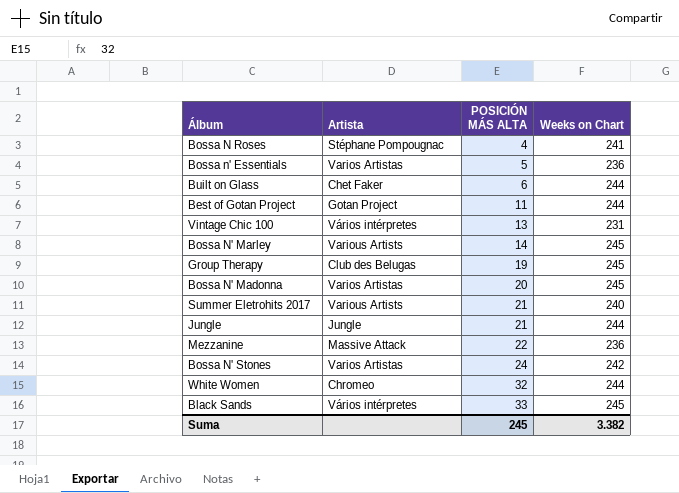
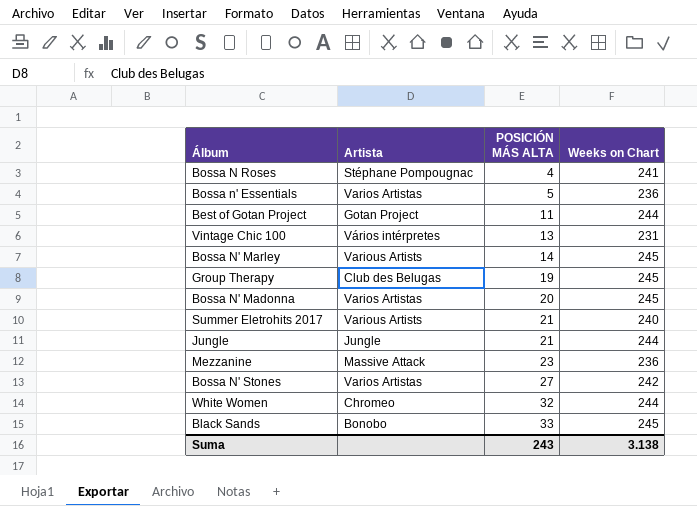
row Built on Glass: Chet Faker | 6 | 244 -> none
Mezzanine | POSICIÓN MÁS ALTA: 22 -> 23
Bossa N' Stones | POSICIÓN MÁS ALTA: 24 -> 27
Black Sands | Artista: Vários intérpretes -> Bonobo
Suma | POSICIÓN MÁS ALTA: 245 -> 243
Suma | Weeks on Chart: 3.382 -> 3.138

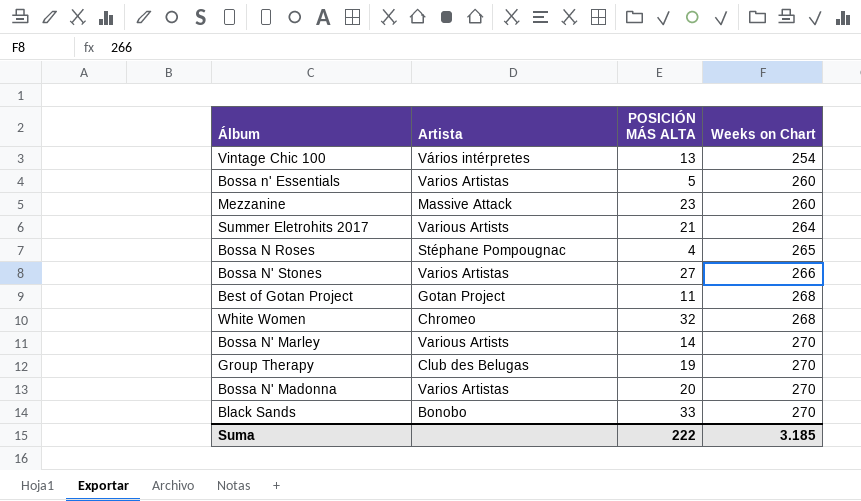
row order: POSICIÓN MÁS ALTA ascending -> Weeks on Chart ascending
row Jungle: Jungle | 21 | 244 -> none
Vintage Chic 100 | Weeks on Chart: 231 -> 254
Bossa n' Essentials | Weeks on Chart: 236 -> 260
Mezzanine | Weeks on Chart: 236 -> 260
Summer Eletrohits 2017 | Weeks on Chart: 240 -> 264
Bossa N Roses | Weeks on Chart: 241 -> 265
Bossa N' Stones | Weeks on Chart: 242 -> 266
Best of Gotan Project | Weeks on Chart: 244 -> 268
White Women | Weeks on Chart: 244 -> 268
Bossa N' Marley | Weeks on Chart: 245 -> 270
Group Therapy | Weeks on Chart: 245 -> 270
Bossa N' Madonna | Weeks on Chart: 245 -> 270
Black Sands | Weeks on Chart: 245 -> 270
Suma | POSICIÓN MÁS ALTA: 243 -> 222
Suma | Weeks on Chart: 3.138 -> 3.185

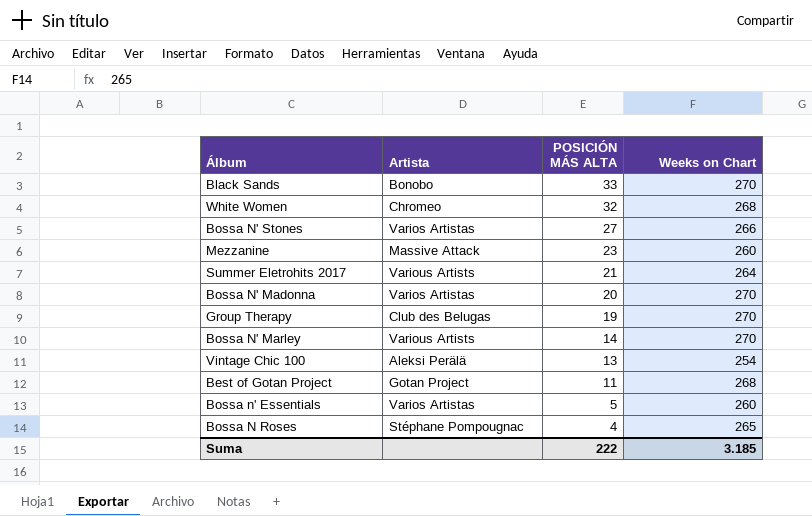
row order: Weeks on Chart ascending -> POSICIÓN MÁS ALTA descending
Vintage Chic 100 | Artista: Vários intérpretes -> Aleksi Perälä

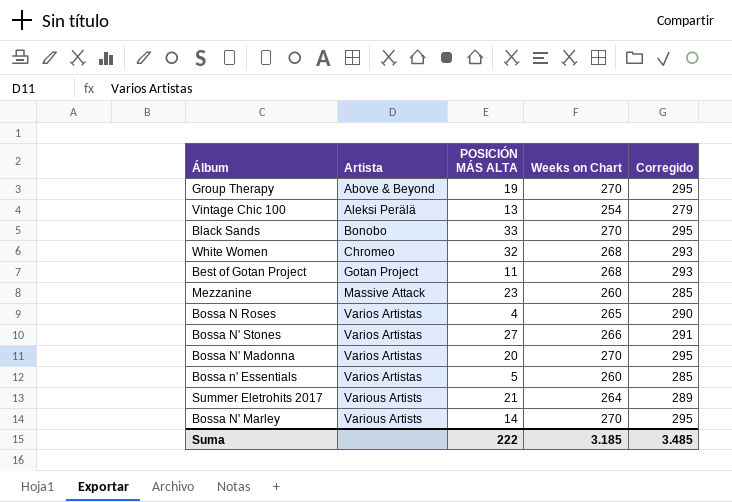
row order: POSICIÓN MÁS ALTA descending -> Artista ascending
column Corregido | formula: none -> [Weeks on Chart] + 25
Group Therapy | Artista: Club des Belugas -> Above & Beyond
Bossa N Roses | Artista: Stéphane Pompougnac -> Varios Artistas

